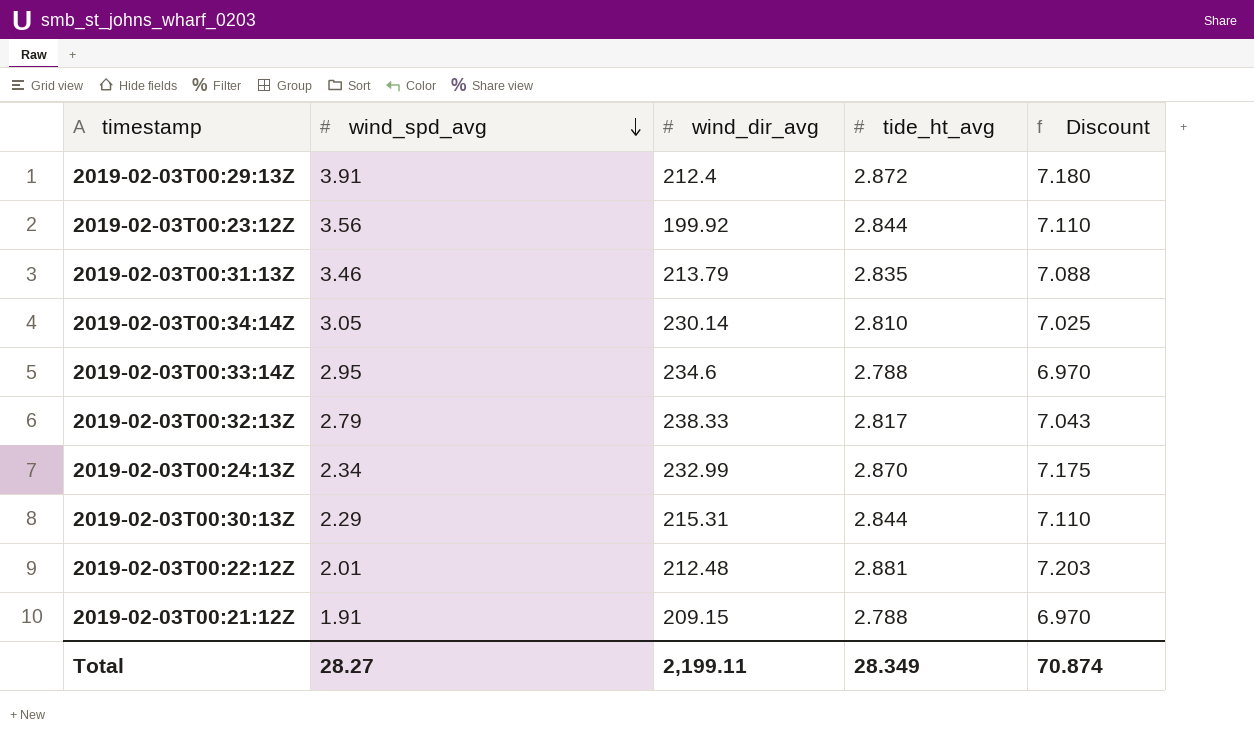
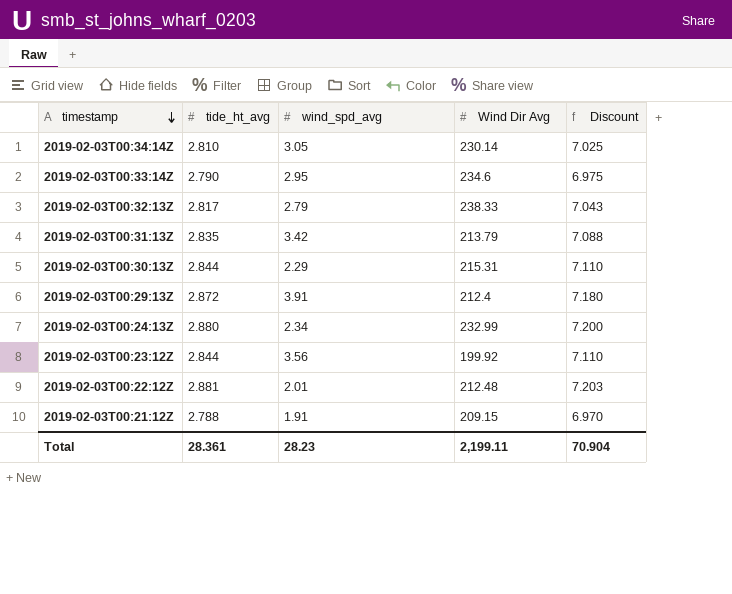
row order: wind_spd_avg descending -> timestamp descending
column tide_ht_avg | position: 4 -> 2
column name: wind_dir_avg -> Wind Dir Avg
2019-02-03T00:33:14Z | tide_ht_avg: 2.788 -> 2.790
2019-02-03T00:33:14Z | Discount: 6.970 -> 6.975
2019-02-03T00:31:13Z | wind_spd_avg: 3.46 -> 3.42
2019-02-03T00:24:13Z | tide_ht_avg: 2.870 -> 2.880
2019-02-03T00:24:13Z | Discount: 7.175 -> 7.200
Total | tide_ht_avg: 28.349 -> 28.361
Total | wind_spd_avg: 28.27 -> 28.23
Total | Discount: 70.874 -> 70.904

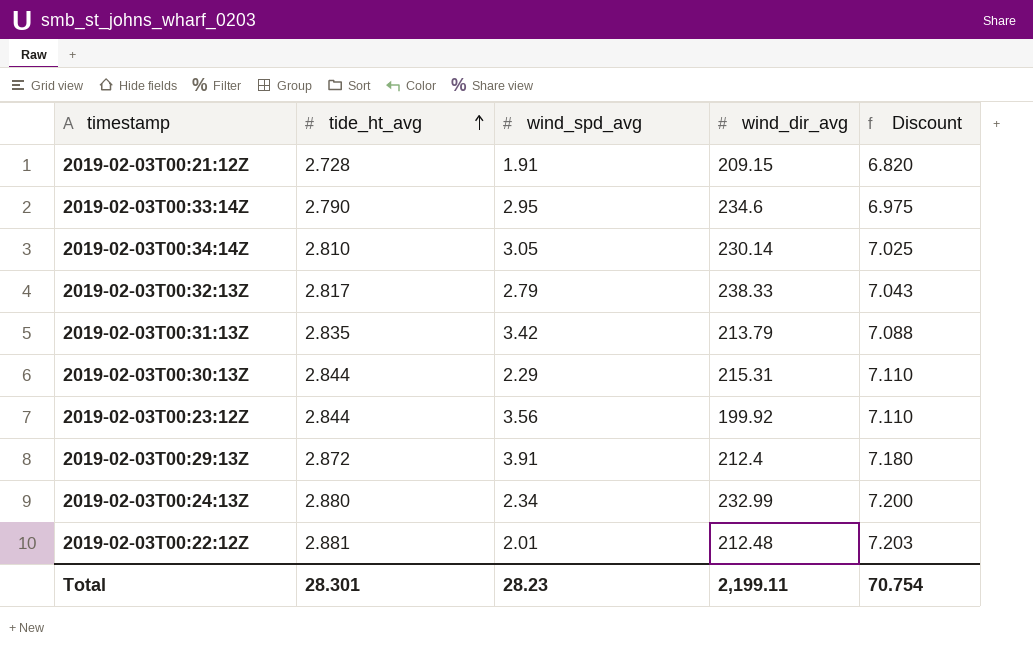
row order: timestamp descending -> tide_ht_avg ascending
column name: Wind Dir Avg -> wind_dir_avg
2019-02-03T00:21:12Z | tide_ht_avg: 2.788 -> 2.728
2019-02-03T00:21:12Z | Discount: 6.970 -> 6.820
Total | tide_ht_avg: 28.361 -> 28.301
Total | Discount: 70.904 -> 70.754

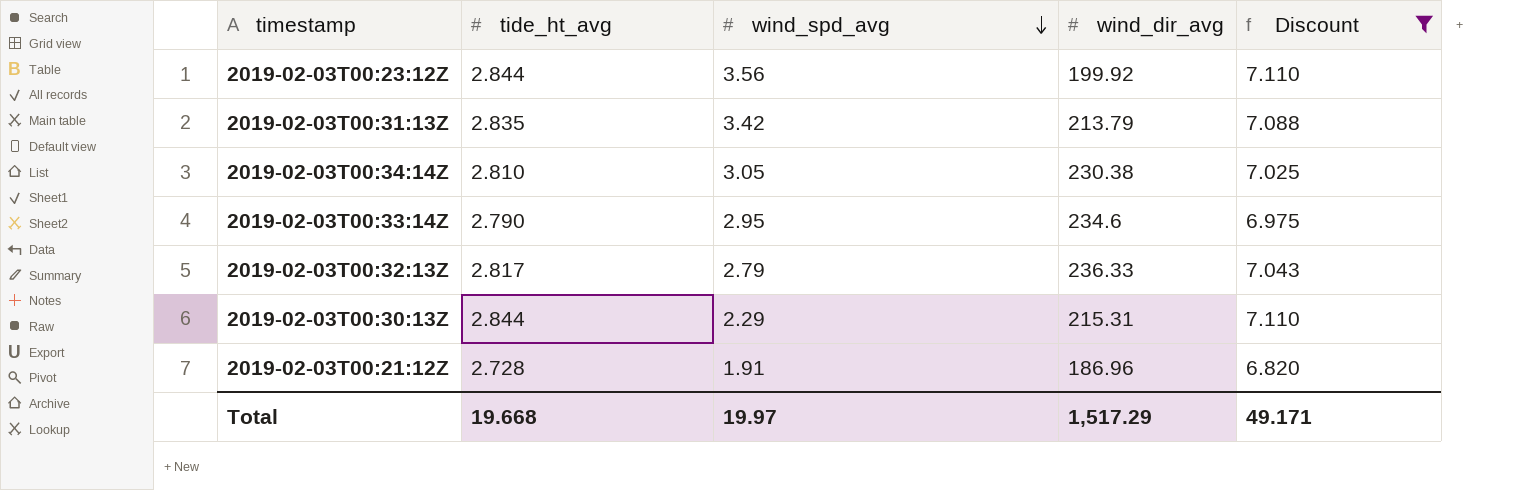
filter: none -> Discount <= 7.110
row order: tide_ht_avg ascending -> wind_spd_avg descending
2019-02-03T00:34:14Z | wind_dir_avg: 230.14 -> 230.38
2019-02-03T00:32:13Z | wind_dir_avg: 238.33 -> 236.33
2019-02-03T00:21:12Z | wind_dir_avg: 209.15 -> 186.96
Total | tide_ht_avg: 28.301 -> 19.668
Total | wind_spd_avg: 28.23 -> 19.97
Total | wind_dir_avg: 2,199.11 -> 1,517.29
Total | Discount: 70.754 -> 49.171

